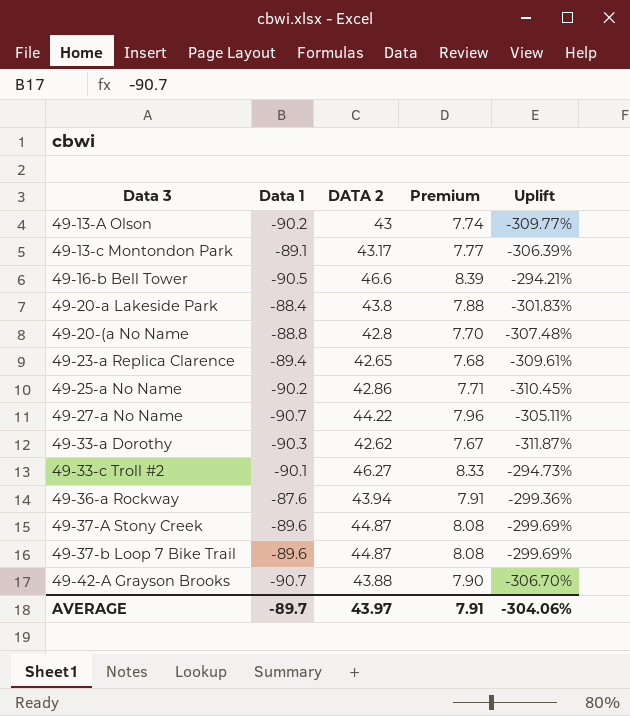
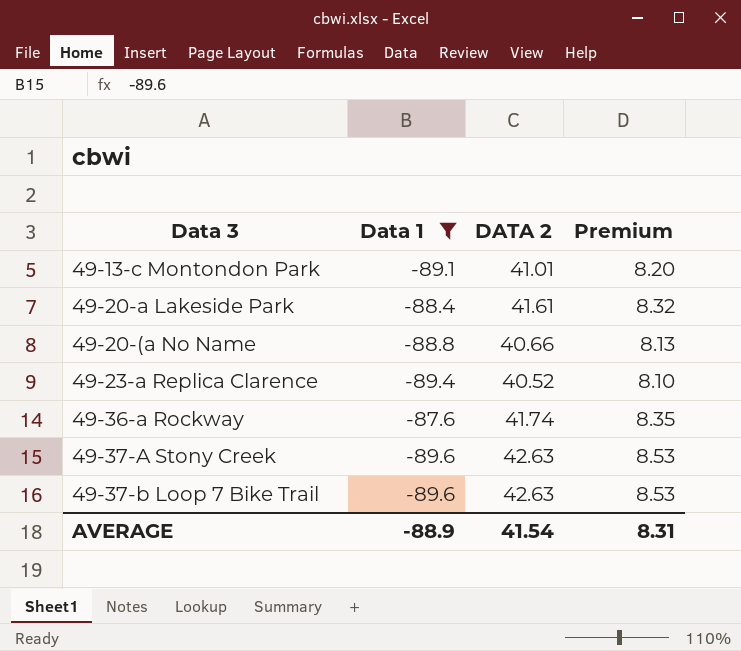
filter: none -> Data 1 >= -89.6
column Uplift | formula: ([Data 1] - [DATA 2]) / [DATA 2] -> none
column Premium | formula: [DATA 2] * 0.18 -> [DATA 2] * 0.2
49-13-c Montondon Park | DATA 2: 43.17 -> 41.01
49-20-a Lakeside Park | DATA 2: 43.8 -> 41.61
49-20-(a No Name | DATA 2: 42.8 -> 40.66
49-23-a Replica Clarence | DATA 2: 42.65 -> 40.52
49-36-a Rockway | DATA 2: 43.94 -> 41.74
49-37-A Stony Creek | DATA 2: 44.87 -> 42.63
49-37-b Loop 7 Bike Trail | DATA 2: 44.87 -> 42.63
AVERAGE | Data 1: -89.7 -> -88.9
AVERAGE | DATA 2: 43.97 -> 41.54
AVERAGE | Premium: 7.91 -> 8.31

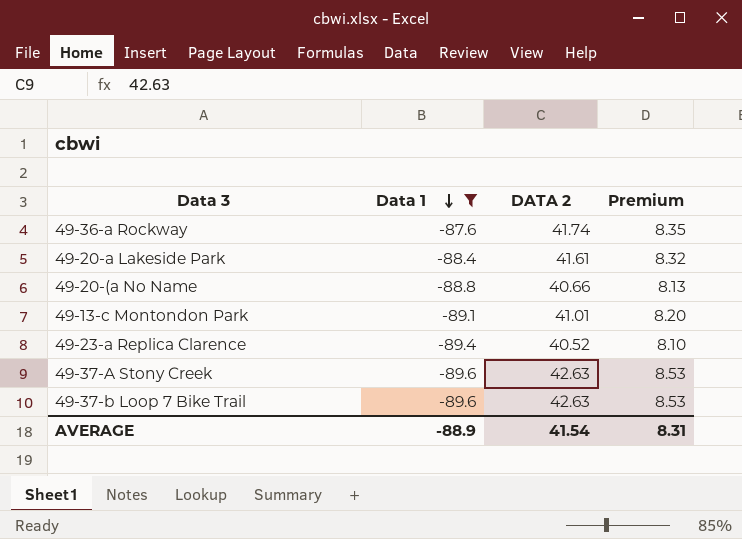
row order: none -> Data 1 descending

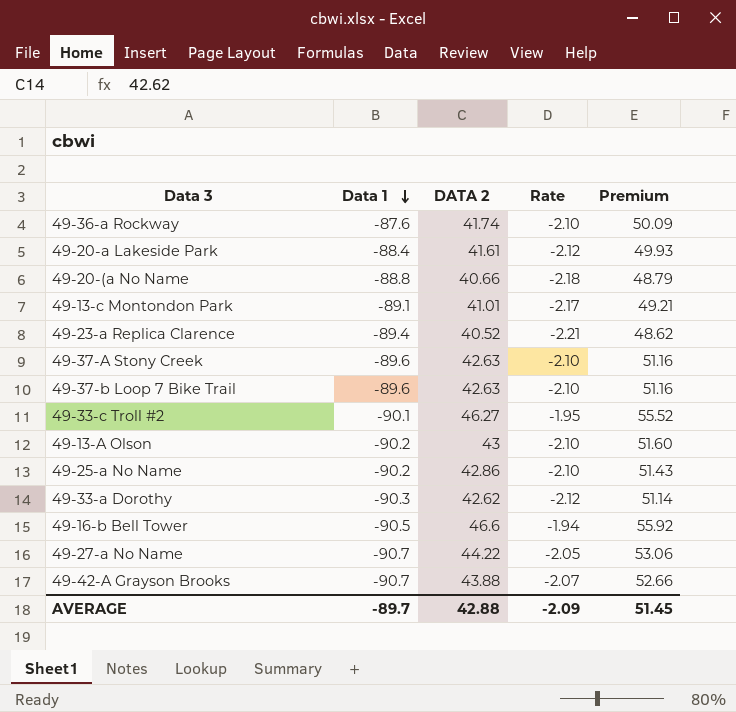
filter: Data 1 >= -89.6 -> none
column Rate | formula: none -> [Data 1] / [DATA 2]
column Premium | formula: [DATA 2] * 0.2 -> [DATA 2] * 1.2
AVERAGE | Data 1: -88.9 -> -89.7
AVERAGE | DATA 2: 41.54 -> 42.88
AVERAGE | Premium: 8.31 -> 51.45

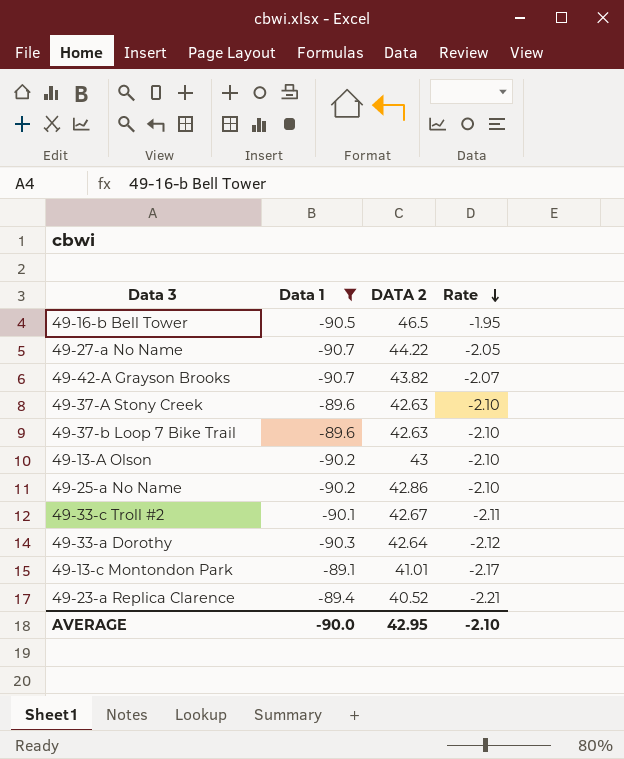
filter: none -> Data 1 <= -89.1
row order: Data 1 descending -> Rate descending
column Premium | formula: [DATA 2] * 1.2 -> none
49-16-b Bell Tower | DATA 2: 46.6 -> 46.5
49-16-b Bell Tower | Rate: -1.94 -> -1.95
49-42-A Grayson Brooks | DATA 2: 43.88 -> 43.82
49-33-c Troll #2 | DATA 2: 46.27 -> 42.67
49-33-c Troll #2 | Rate: -1.95 -> -2.11
49-33-a Dorothy | DATA 2: 42.62 -> 42.64
AVERAGE | Data 1: -89.7 -> -90.0
AVERAGE | DATA 2: 42.88 -> 42.95
AVERAGE | Rate: -2.09 -> -2.10

